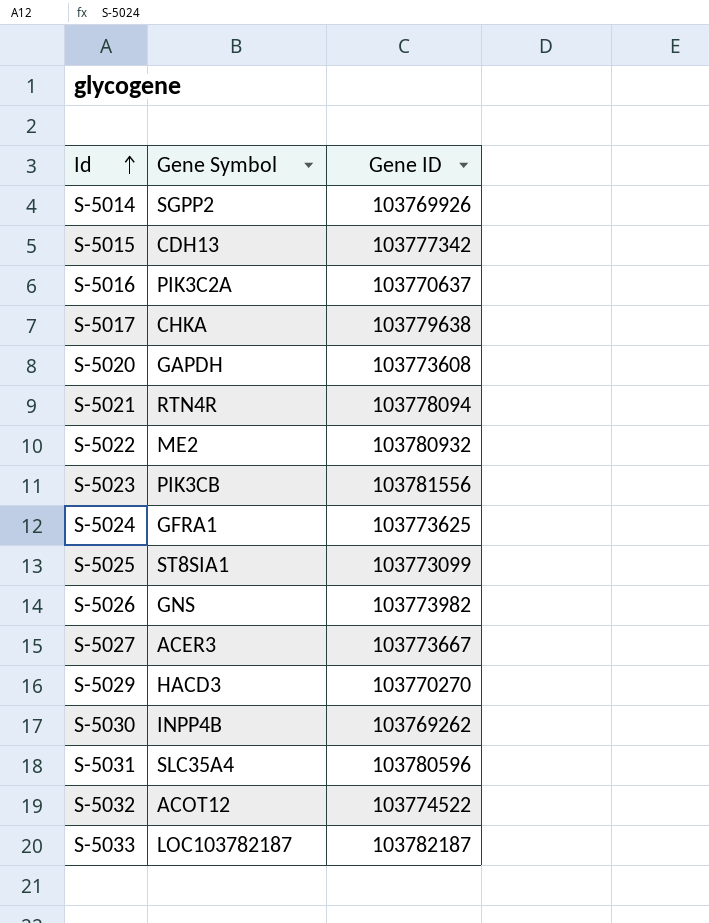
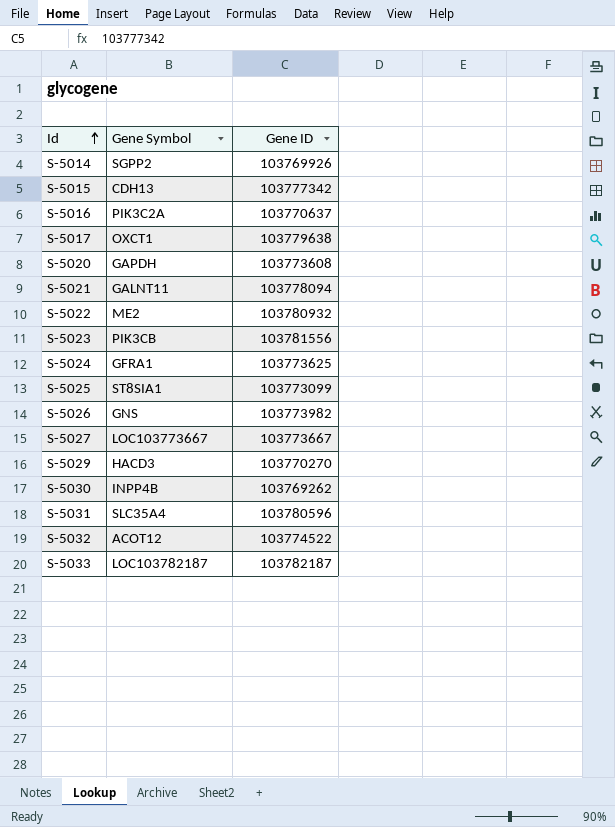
S-5017 | Gene Symbol: CHKA -> OXCT1
S-5021 | Gene Symbol: RTN4R -> GALNT11
S-5027 | Gene Symbol: ACER3 -> LOC103773667

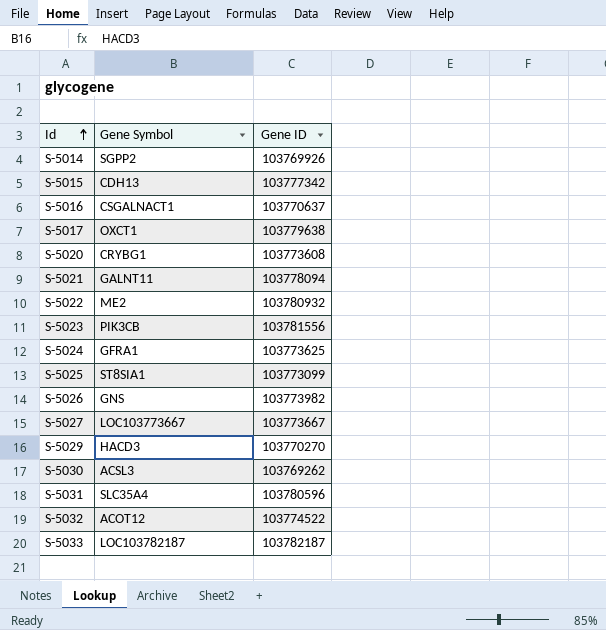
S-5016 | Gene Symbol: PIK3C2A -> CSGALNACT1
S-5020 | Gene Symbol: GAPDH -> CRYBG1
S-5030 | Gene Symbol: INPP4B -> ACSL3

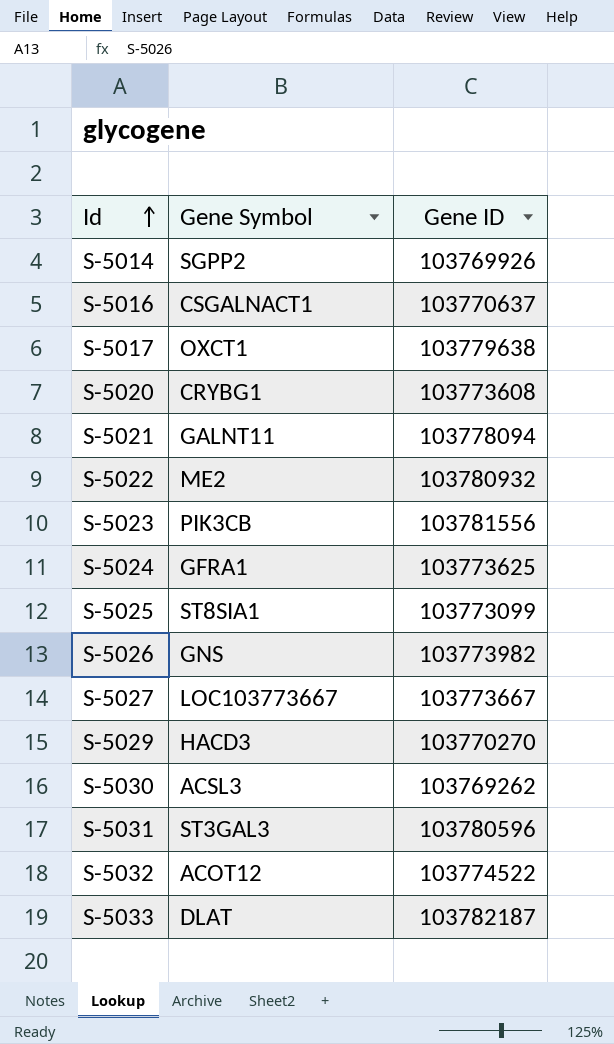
row S-5015: CDH13 | 103777342 -> none
S-5031 | Gene Symbol: SLC35A4 -> ST3GAL3
S-5033 | Gene Symbol: LOC103782187 -> DLAT

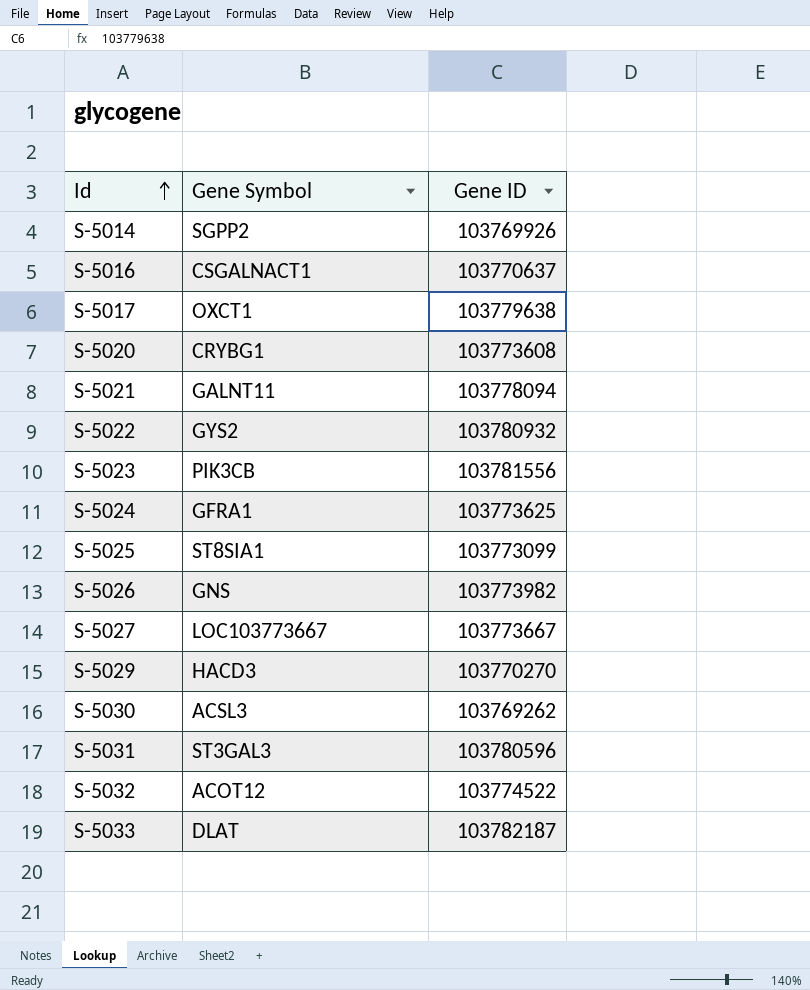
S-5022 | Gene Symbol: ME2 -> GYS2

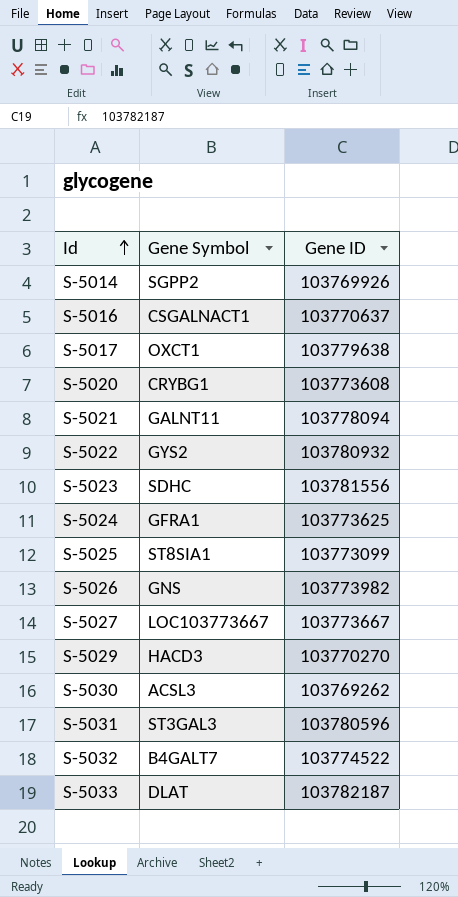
S-5023 | Gene Symbol: PIK3CB -> SDHC
S-5032 | Gene Symbol: ACOT12 -> B4GALT7

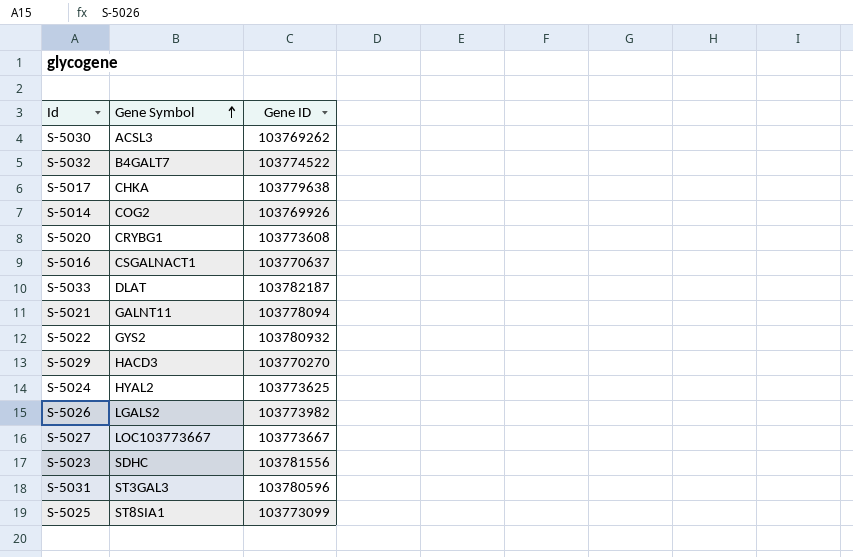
row order: Id ascending -> Gene Symbol ascending
S-5017 | Gene Symbol: OXCT1 -> CHKA
S-5014 | Gene Symbol: SGPP2 -> COG2
S-5024 | Gene Symbol: GFRA1 -> HYAL2
S-5026 | Gene Symbol: GNS -> LGALS2

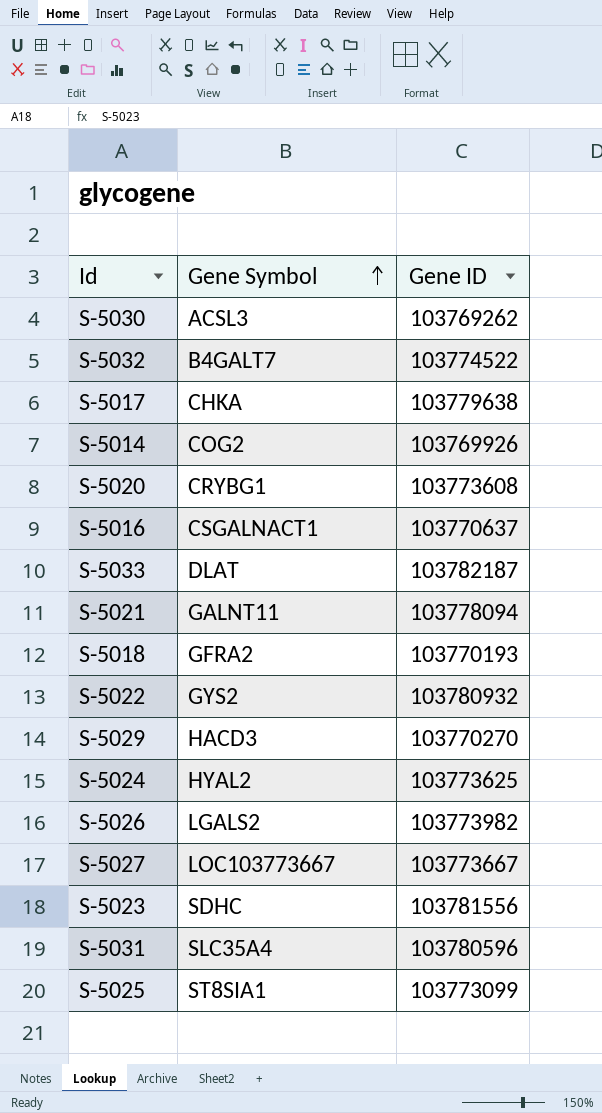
row S-5018: none -> GFRA2 | 103770193
S-5031 | Gene Symbol: ST3GAL3 -> SLC35A4

